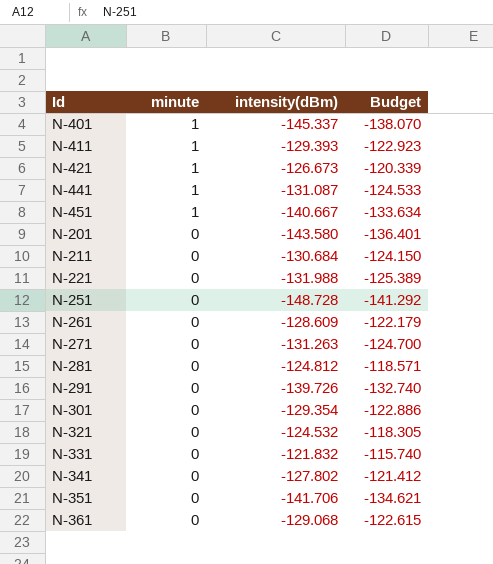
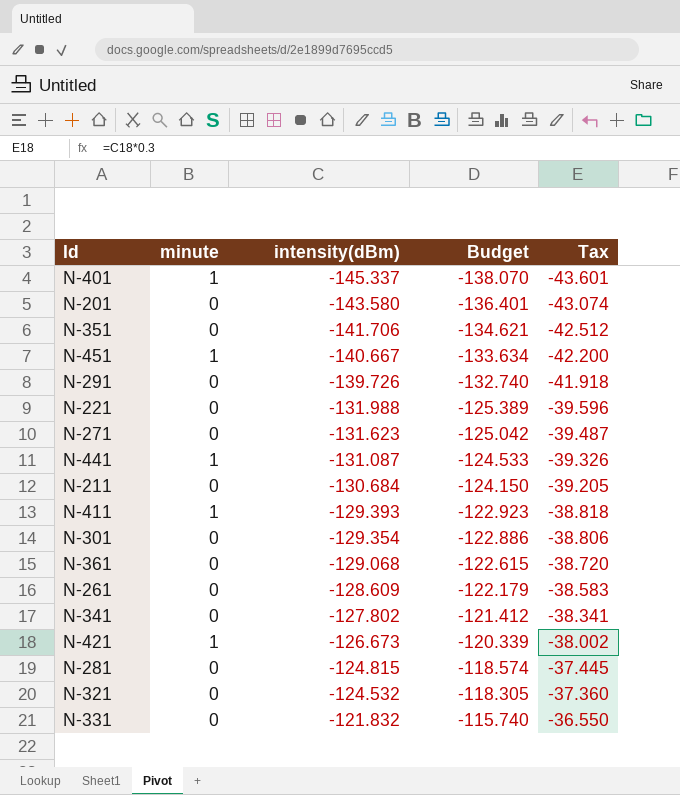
row order: minute descending -> intensity(dBm) ascending
column Tax | formula: none -> [intensity(dBm)] * 0.3
row N-251: 0 | -148.728 | -141.292 -> none
N-271 | intensity(dBm): -131.263 -> -131.623
N-271 | Budget: -124.700 -> -125.042
N-281 | intensity(dBm): -124.812 -> -124.815
N-281 | Budget: -118.571 -> -118.574

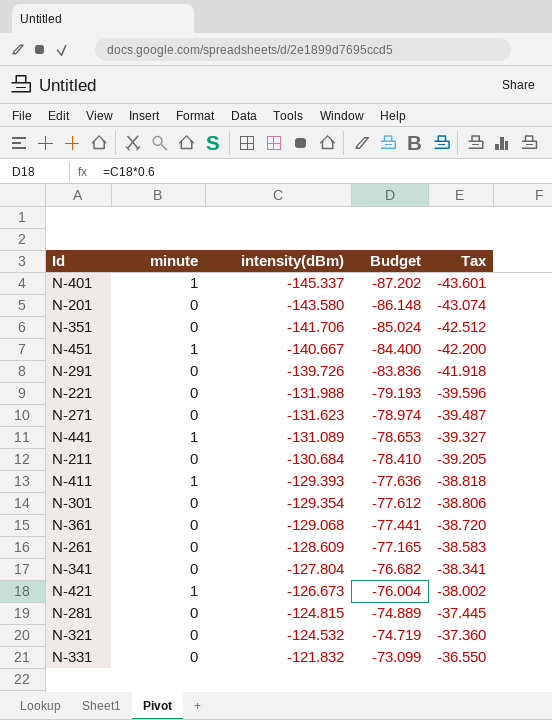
column Budget | formula: [intensity(dBm)] * 0.95 -> [intensity(dBm)] * 0.6
N-441 | intensity(dBm): -131.087 -> -131.089
N-441 | Tax: -39.326 -> -39.327
N-341 | intensity(dBm): -127.802 -> -127.804

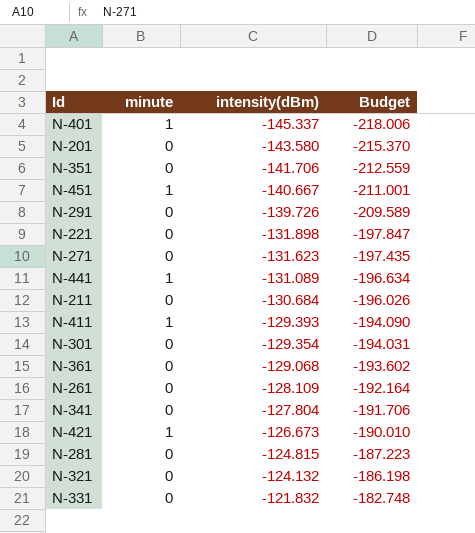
column Tax | formula: [intensity(dBm)] * 0.3 -> none
column Budget | formula: [intensity(dBm)] * 0.6 -> [intensity(dBm)] * 1.5
N-221 | intensity(dBm): -131.988 -> -131.898
N-261 | intensity(dBm): -128.609 -> -128.109
N-321 | intensity(dBm): -124.532 -> -124.132

